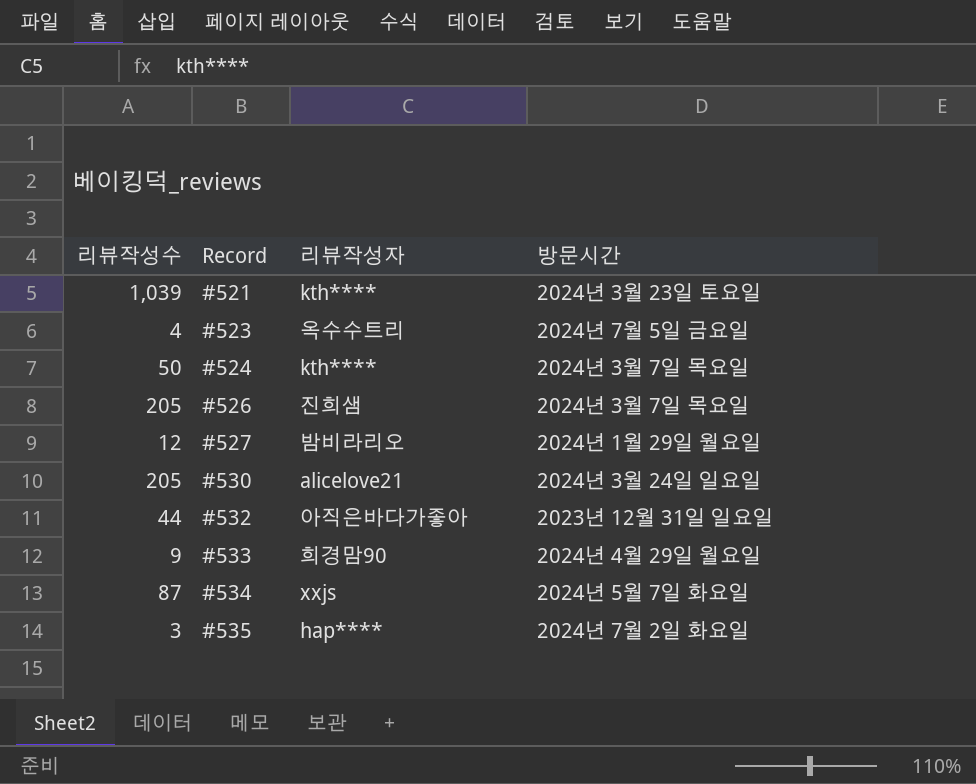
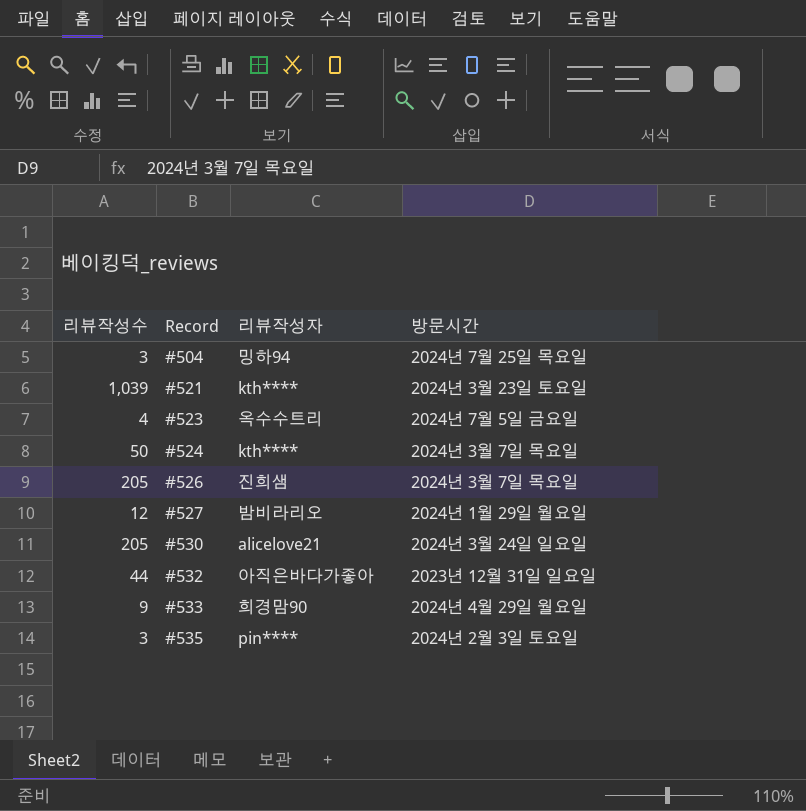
row #534: 87 | xxjs | 2024년 5월 7일 화요일 -> none
row #504: none -> 3 | 밍하94 | 2024년 7월 25일 목요일
#535 | 리뷰작성자: hap**** -> pin****
#535 | 방문시간: 2024년 7월 2일 화요일 -> 2024년 2월 3일 토요일

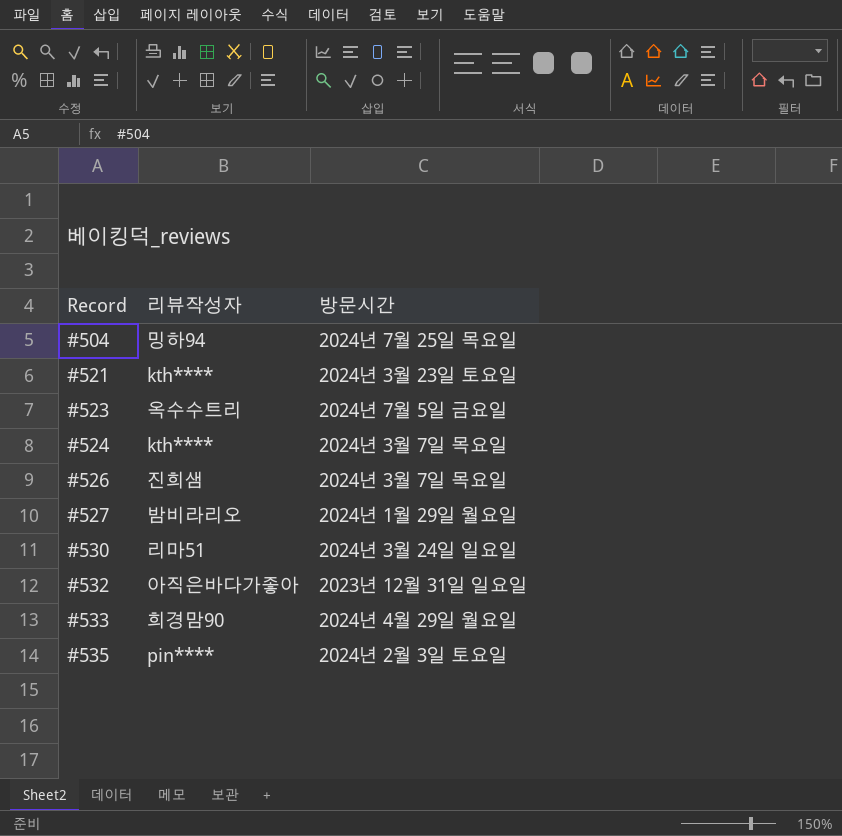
column 리뷰작성수 | position: 1 -> none
#530 | 리뷰작성자: alicelove21 -> 리마51

